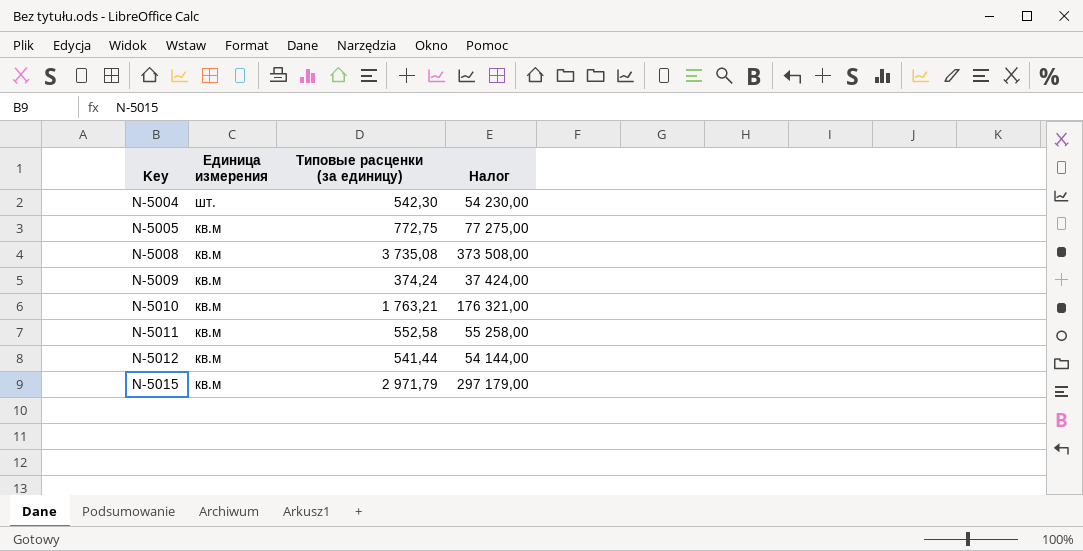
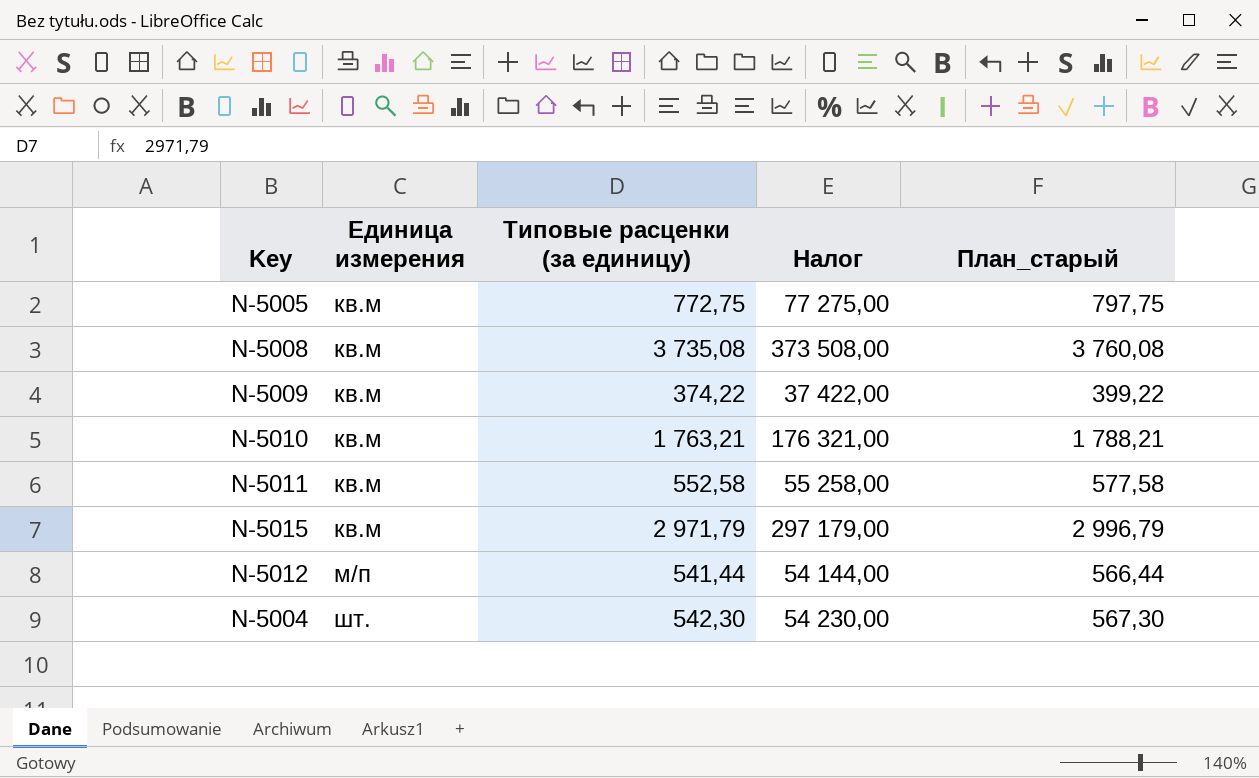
row order: Key ascending -> Единица измерения ascending
column План_старый | formula: none -> [Типовые расценки (за единицу)] + 25
N-5009 | Типовые расценки (за единицу): 374,24 -> 374,22
N-5009 | Налог: 37 424,00 -> 37 422,00
N-5012 | Единица измерения: кв.м -> м/п

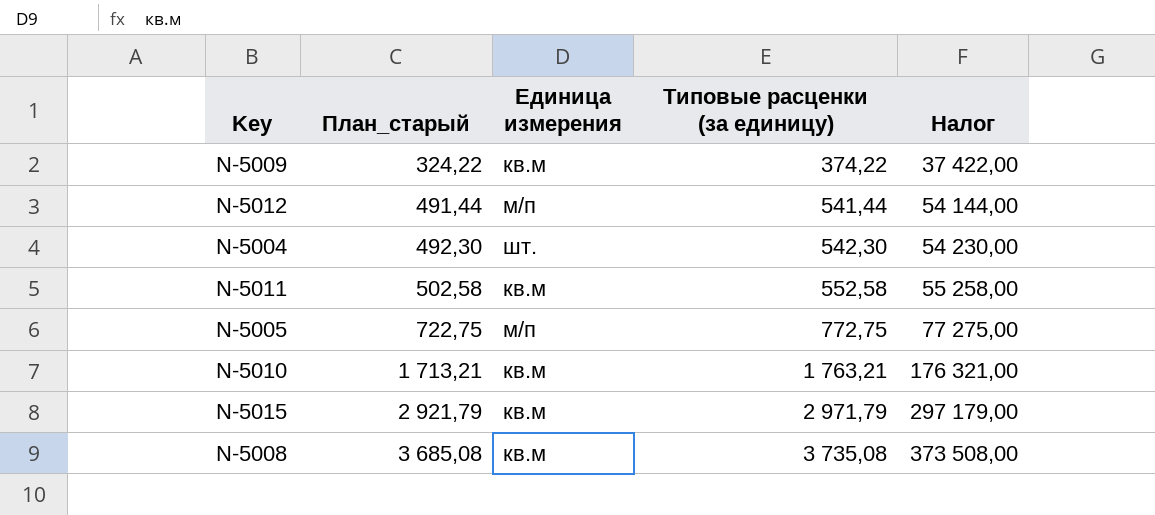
row order: Единица измерения ascending -> План_старый ascending
column План_старый | formula: [Типовые расценки (за единицу)] + 25 -> [Типовые расценки (за единицу)] - 50
column План_старый | position: 5 -> 2
N-5005 | Единица измерения: кв.м -> м/п

